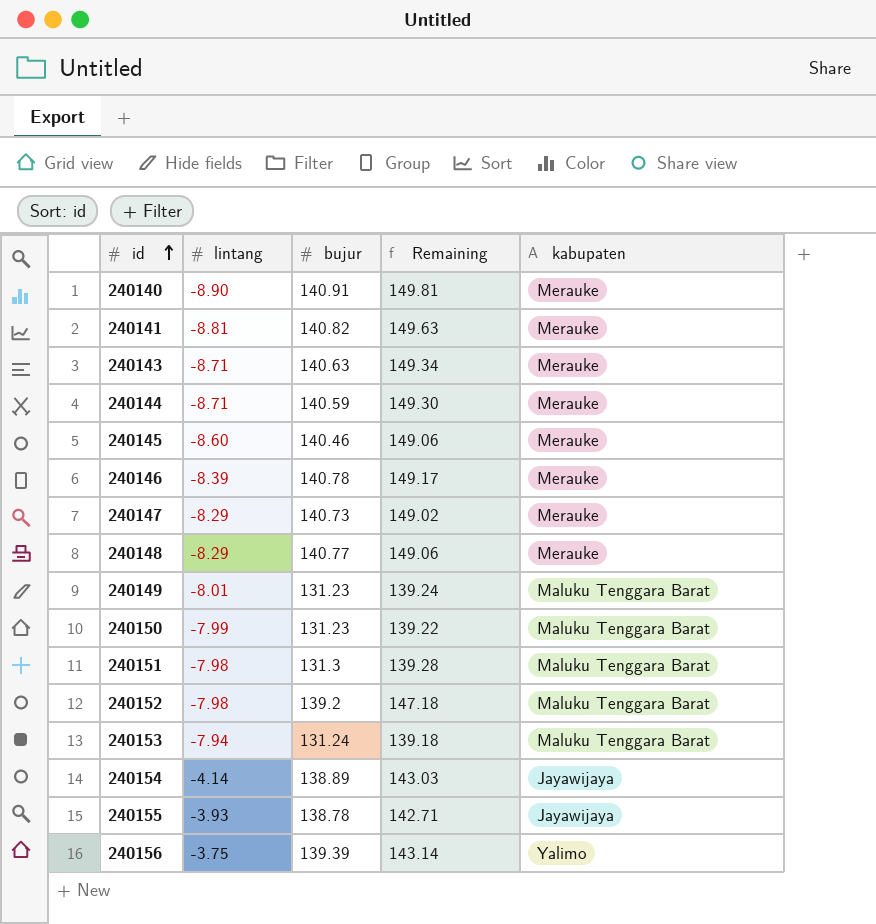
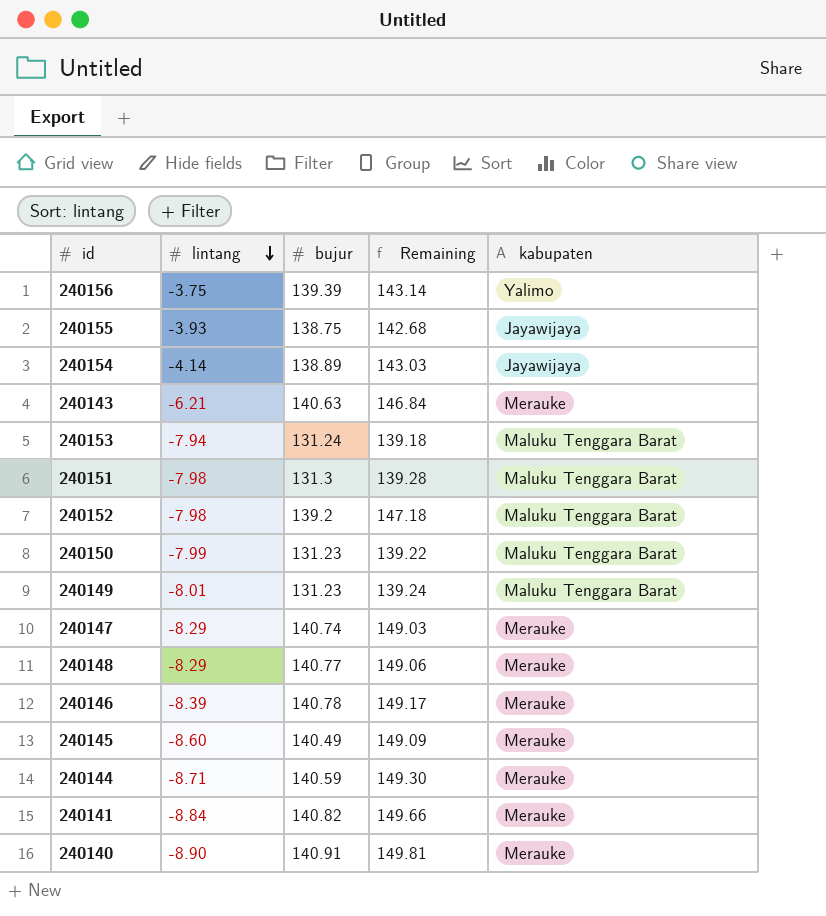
row order: id ascending -> lintang descending
240155 | bujur: 138.78 -> 138.75
240155 | Remaining: 142.71 -> 142.68
240143 | lintang: -8.71 -> -6.21
240143 | Remaining: 149.34 -> 146.84
240147 | bujur: 140.73 -> 140.74
240147 | Remaining: 149.02 -> 149.03
240145 | bujur: 140.46 -> 140.49
240145 | Remaining: 149.06 -> 149.09
240141 | lintang: -8.81 -> -8.84
240141 | Remaining: 149.63 -> 149.66

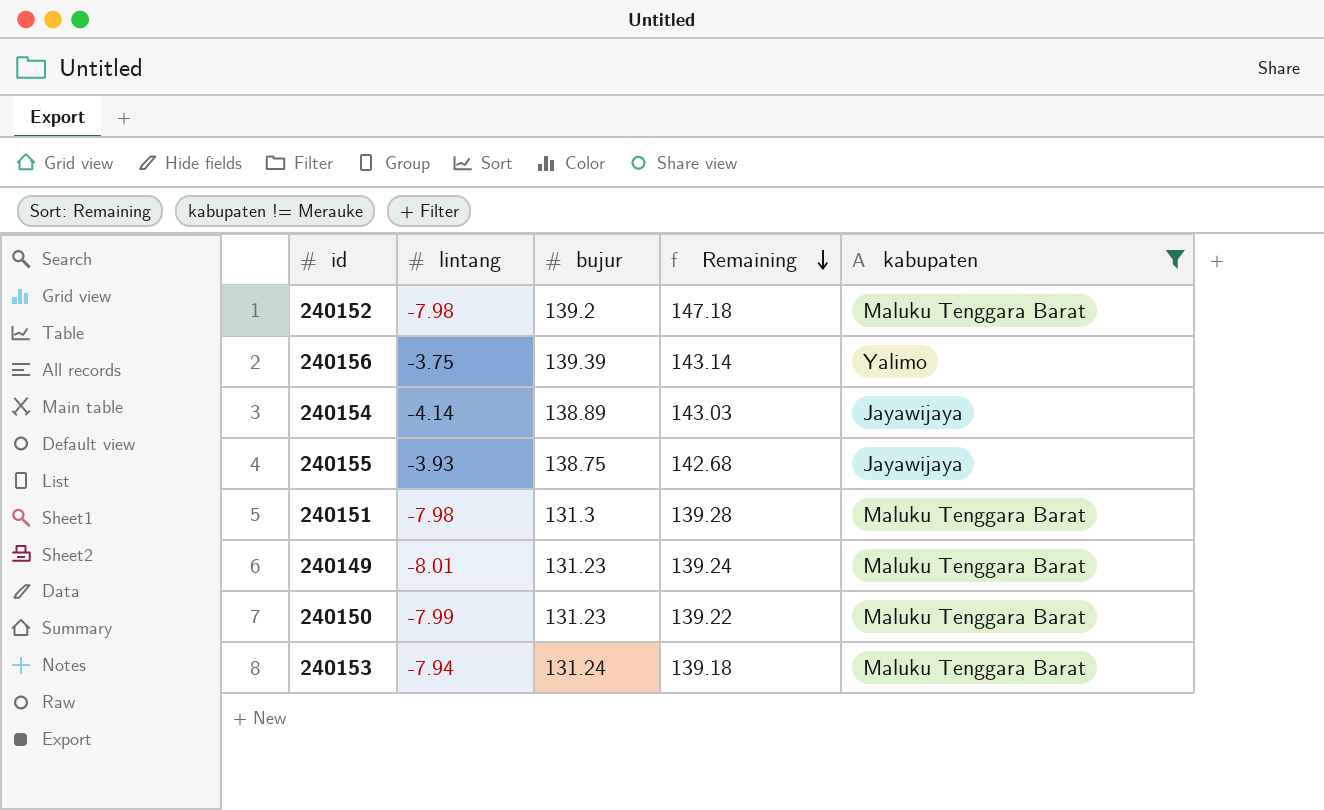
filter: none -> kabupaten != Merauke
row order: lintang descending -> Remaining descending

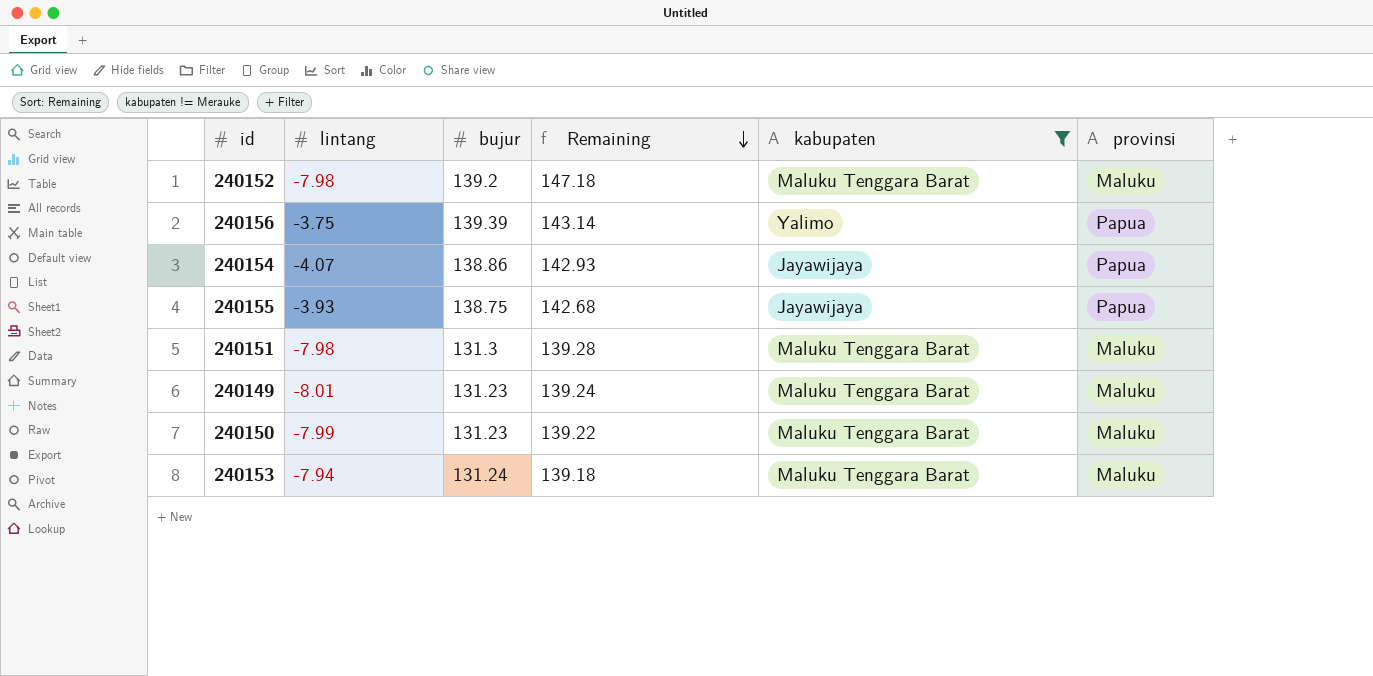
column provinsi | position: none -> 6
240154 | lintang: -4.14 -> -4.07
240154 | bujur: 138.89 -> 138.86
240154 | Remaining: 143.03 -> 142.93

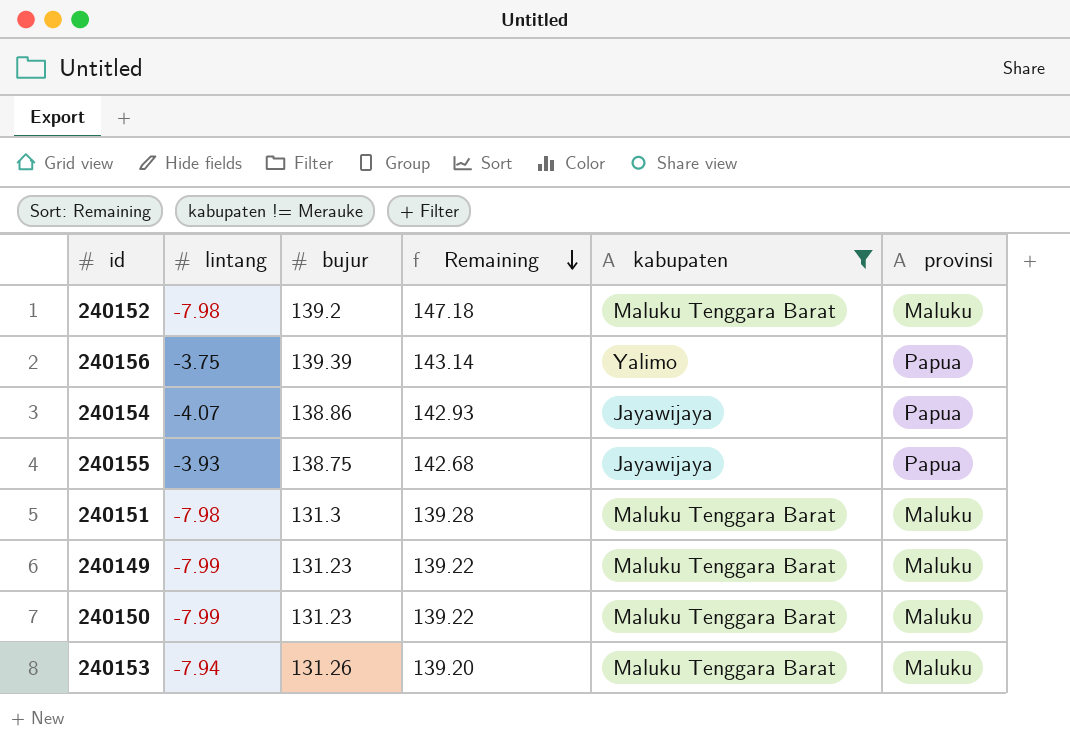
240149 | lintang: -8.01 -> -7.99
240149 | Remaining: 139.24 -> 139.22
240153 | bujur: 131.24 -> 131.26
240153 | Remaining: 139.18 -> 139.20

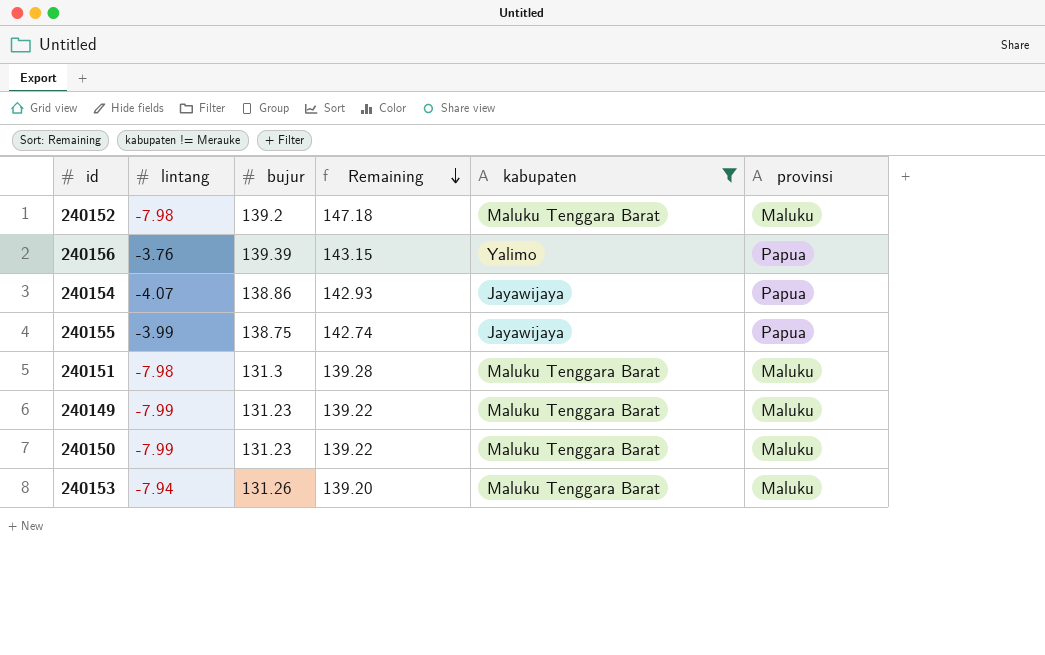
240156 | lintang: -3.75 -> -3.76
240156 | Remaining: 143.14 -> 143.15
240155 | lintang: -3.93 -> -3.99
240155 | Remaining: 142.68 -> 142.74

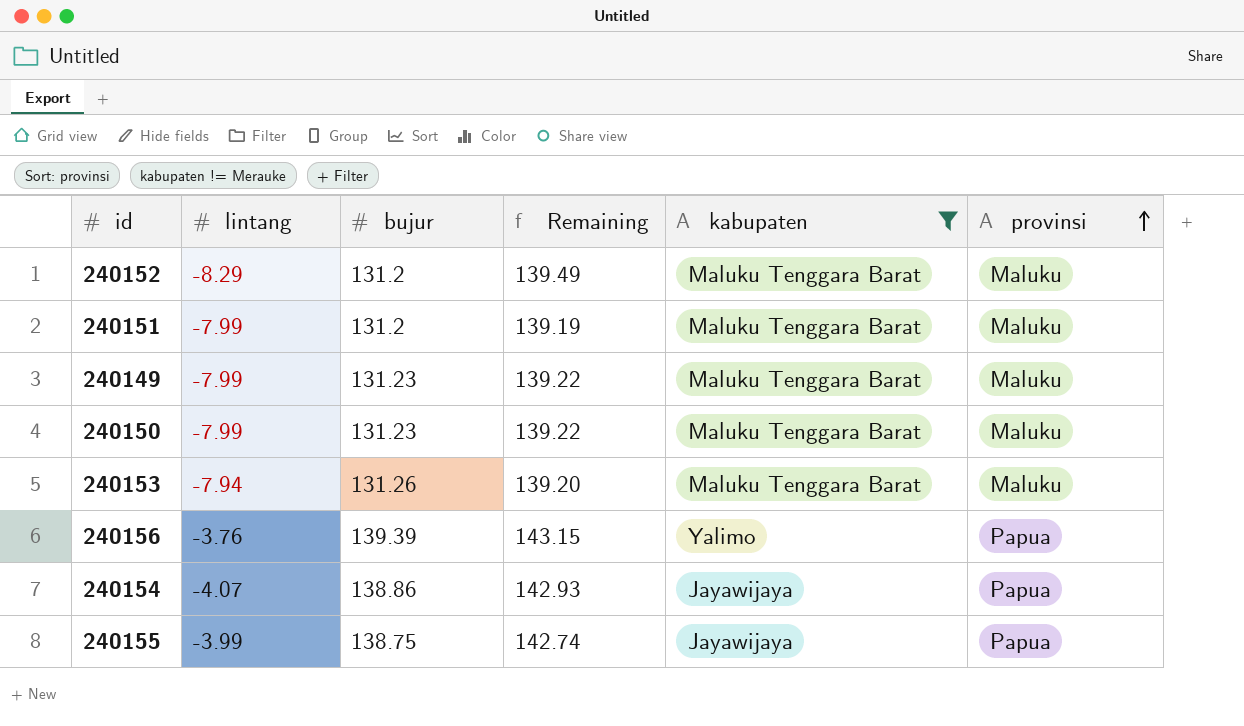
row order: Remaining descending -> provinsi ascending
240152 | lintang: -7.98 -> -8.29
240152 | bujur: 139.2 -> 131.2
240152 | Remaining: 147.18 -> 139.49
240151 | lintang: -7.98 -> -7.99
240151 | bujur: 131.3 -> 131.2
240151 | Remaining: 139.28 -> 139.19

